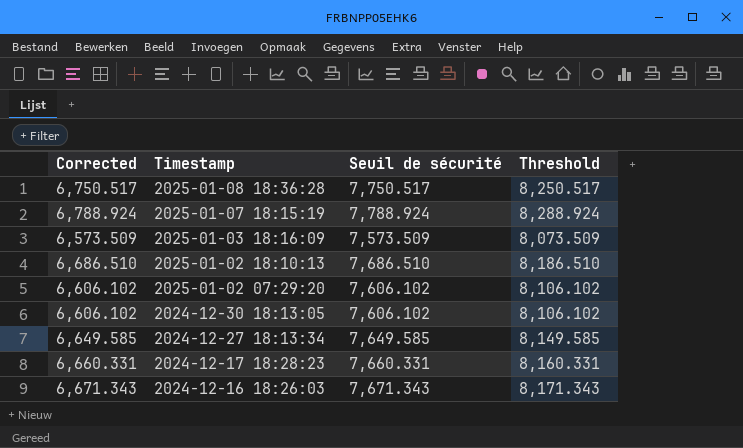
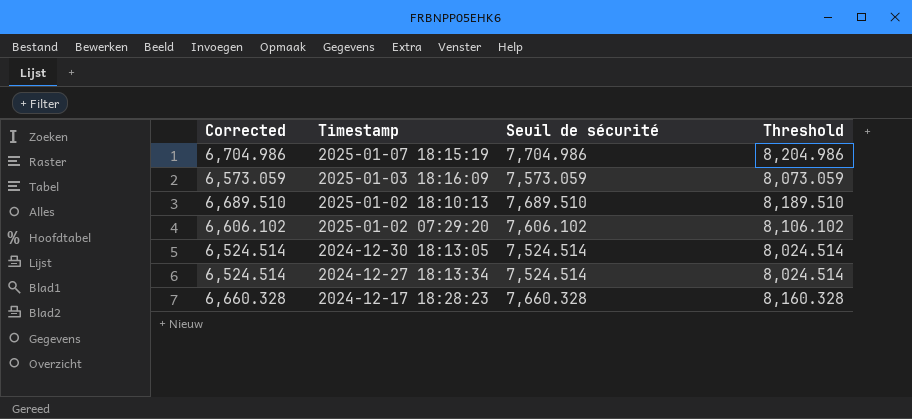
row 2025-01-08 18:36:28: 6,750.517 | 7,750.517 | 8,250.517 -> none
row 2024-12-16 18:26:03: 6,671.343 | 7,671.343 | 8,171.343 -> none
2025-01-07 18:15:19 | Corrected: 6,788.924 -> 6,704.986
2025-01-07 18:15:19 | Seuil de sécurité: 7,788.924 -> 7,704.986
2025-01-07 18:15:19 | Threshold: 8,288.924 -> 8,204.986
2025-01-03 18:16:09 | Corrected: 6,573.509 -> 6,573.059
2025-01-03 18:16:09 | Seuil de sécurité: 7,573.509 -> 7,573.059
2025-01-03 18:16:09 | Threshold: 8,073.509 -> 8,073.059
2025-01-02 18:10:13 | Corrected: 6,686.510 -> 6,689.510
2025-01-02 18:10:13 | Seuil de sécurité: 7,686.510 -> 7,689.510
2025-01-02 18:10:13 | Threshold: 8,186.510 -> 8,189.510
2024-12-30 18:13:05 | Corrected: 6,606.102 -> 6,524.514
2024-12-30 18:13:05 | Seuil de sécurité: 7,606.102 -> 7,524.514
2024-12-30 18:13:05 | Threshold: 8,106.102 -> 8,024.514
2024-12-27 18:13:34 | Corrected: 6,649.585 -> 6,524.514
2024-12-27 18:13:34 | Seuil de sécurité: 7,649.585 -> 7,524.514
2024-12-27 18:13:34 | Threshold: 8,149.585 -> 8,024.514
2024-12-17 18:28:23 | Corrected: 6,660.331 -> 6,660.328
2024-12-17 18:28:23 | Seuil de sécurité: 7,660.331 -> 7,660.328
2024-12-17 18:28:23 | Threshold: 8,160.331 -> 8,160.328

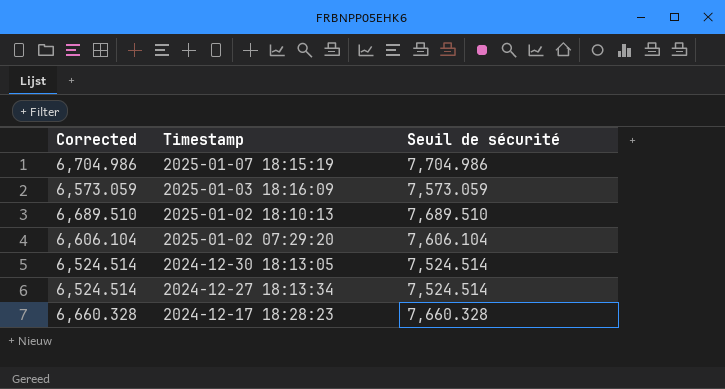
column Threshold | formula: [Seuil de sécurité] + 500 -> none
2025-01-02 07:29:20 | Corrected: 6,606.102 -> 6,606.104
2025-01-02 07:29:20 | Seuil de sécurité: 7,606.102 -> 7,606.104

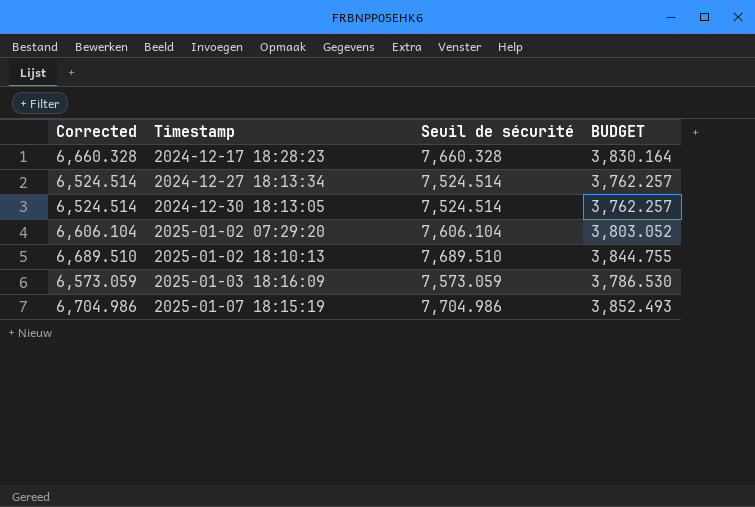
row order: Timestamp descending -> Timestamp ascending
column BUDGET | formula: none -> [Seuil de sécurité] * 0.5

